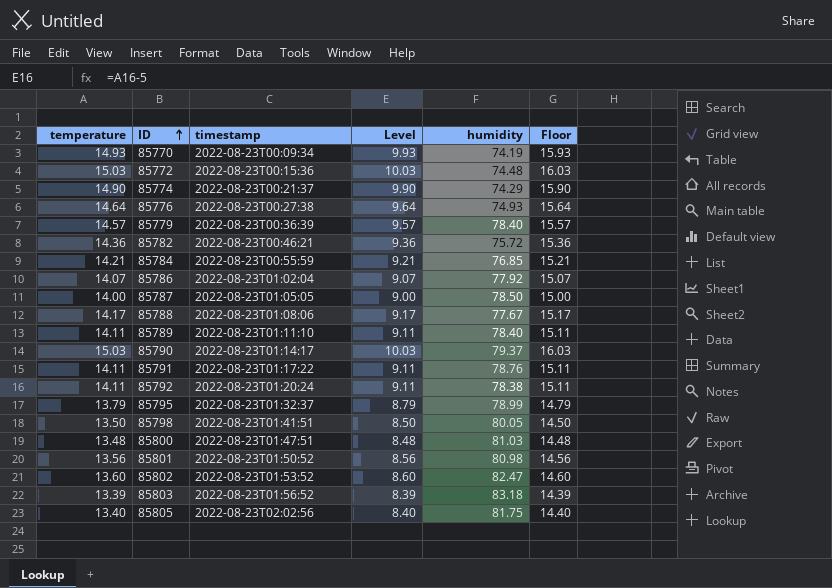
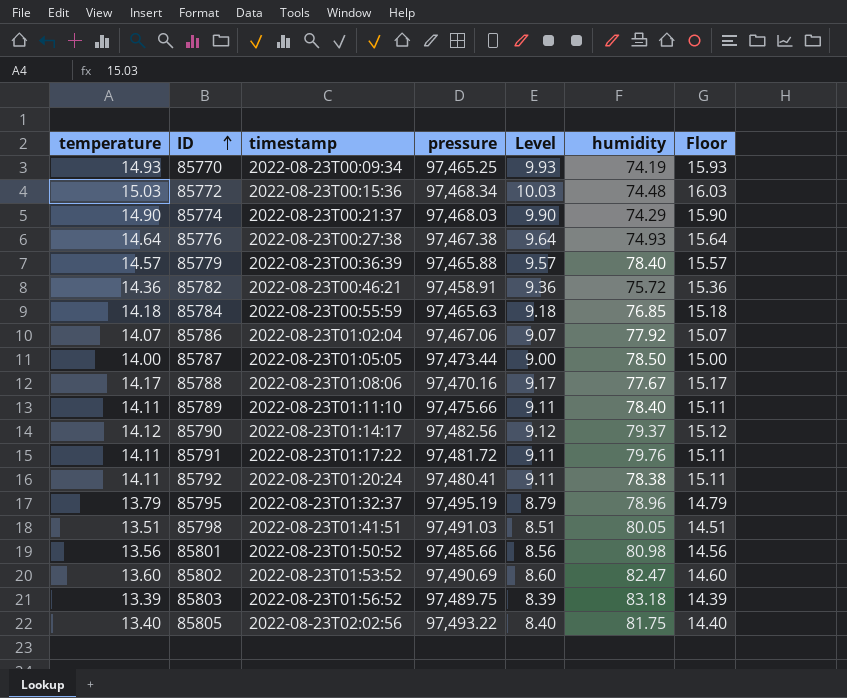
column pressure | position: none -> 4
row 85800: 13.48 | 2022-08-23T01:47:51 | 8.48 | 81.03 | 14.48 -> none
85784 | temperature: 14.21 -> 14.18
85784 | Level: 9.21 -> 9.18
85784 | Floor: 15.21 -> 15.18
85790 | temperature: 15.03 -> 14.12
85790 | Level: 10.03 -> 9.12
85790 | Floor: 16.03 -> 15.12
85791 | humidity: 78.76 -> 79.76
85795 | humidity: 78.99 -> 78.96
85798 | temperature: 13.50 -> 13.51
85798 | Level: 8.50 -> 8.51
85798 | Floor: 14.50 -> 14.51

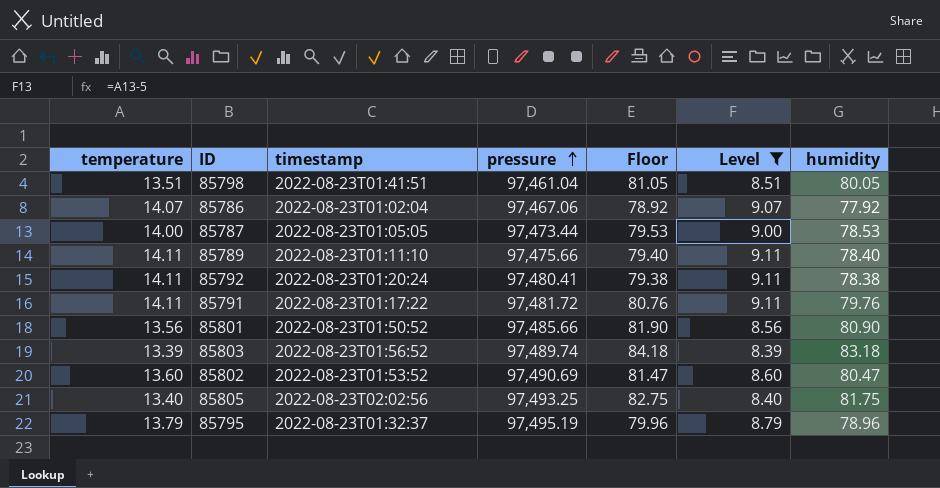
filter: none -> Level <= 9.11
row order: ID ascending -> pressure ascending
column Floor | formula: [temperature] + 1 -> [humidity] + 1
column Floor | position: 7 -> 5
85798 | pressure: 97,491.03 -> 97,461.04
85787 | humidity: 78.50 -> 78.53
85801 | humidity: 80.98 -> 80.90
85803 | pressure: 97,489.75 -> 97,489.74
85802 | humidity: 82.47 -> 80.47
85805 | pressure: 97,493.22 -> 97,493.25

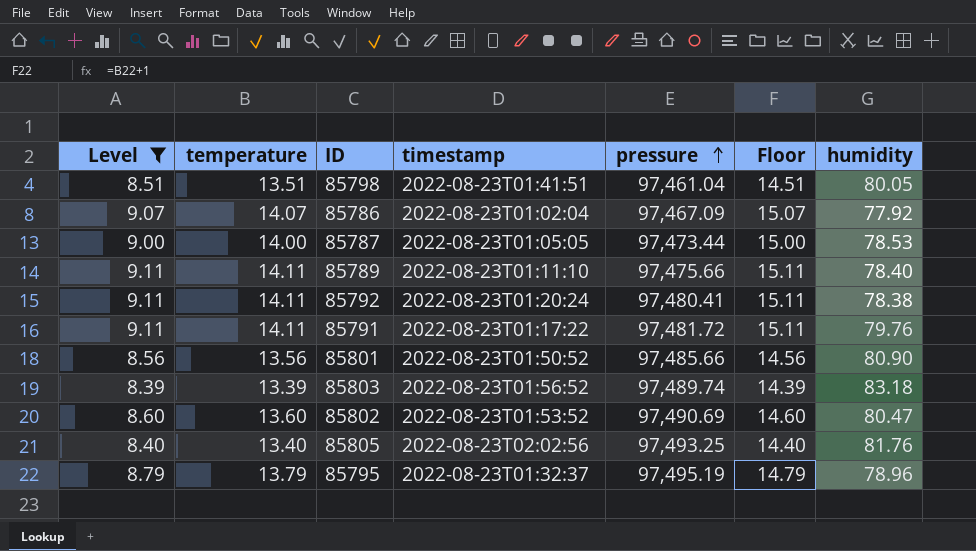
column Level | position: 6 -> 1
column Floor | formula: [humidity] + 1 -> [temperature] + 1
85786 | pressure: 97,467.06 -> 97,467.09
85805 | humidity: 81.75 -> 81.76

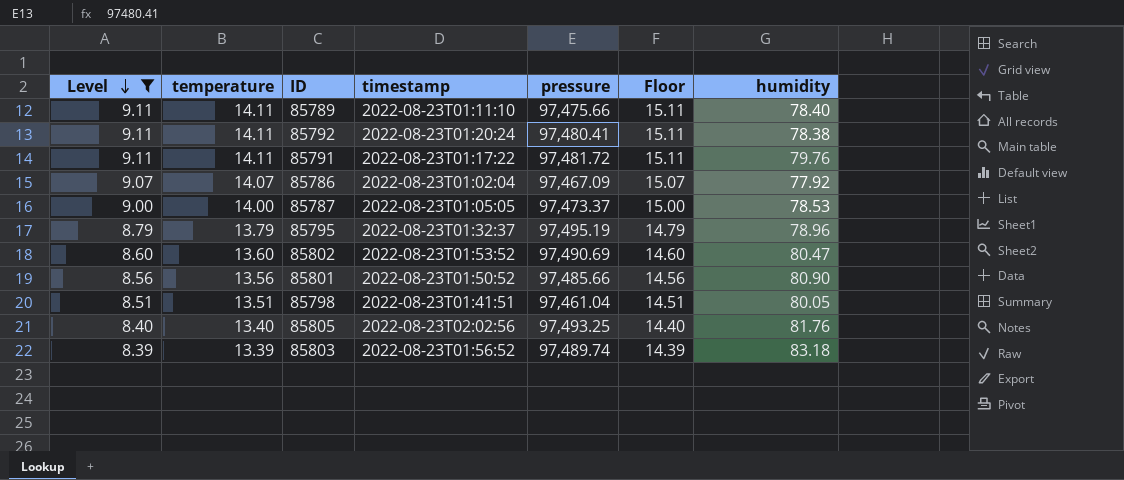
row order: pressure ascending -> Level descending
85787 | pressure: 97,473.44 -> 97,473.37

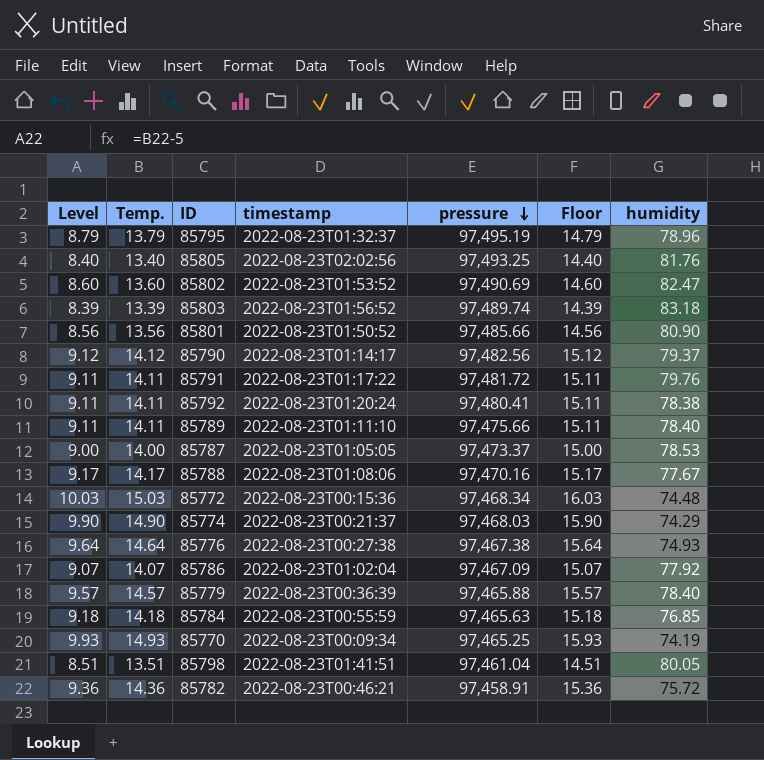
filter: Level <= 9.11 -> none
row order: Level descending -> pressure descending
column name: temperature -> Temp.
85802 | humidity: 80.47 -> 82.47

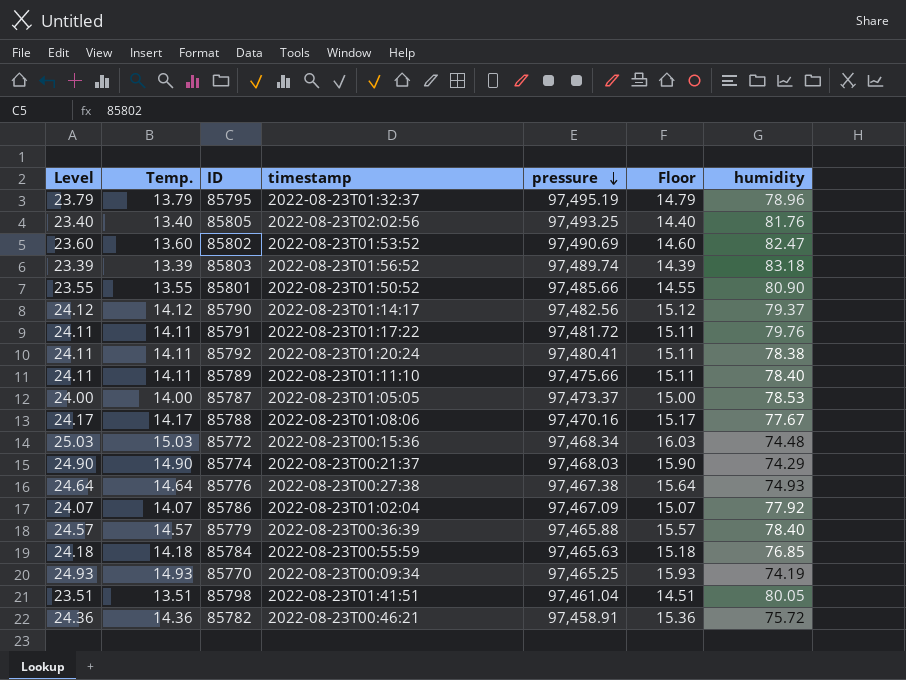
column Level | formula: [Temp.] - 5 -> [Temp.] + 10
85801 | Temp.: 13.56 -> 13.55
85801 | Floor: 14.56 -> 14.55

